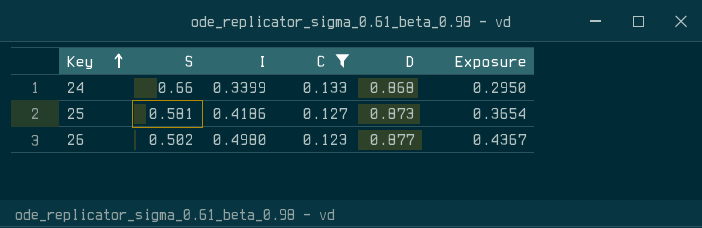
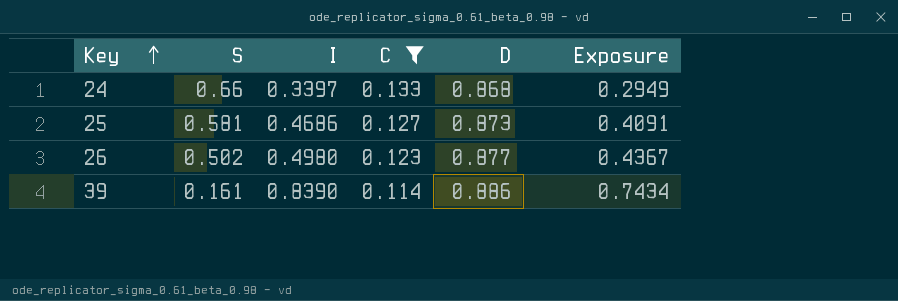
24 | I: 0.3399 -> 0.3397
24 | Exposure: 0.2950 -> 0.2949
25 | I: 0.4186 -> 0.4686
25 | Exposure: 0.3654 -> 0.4091
row 39: none -> 0.161 | 0.8390 | 0.114 | 0.886 | 0.7434

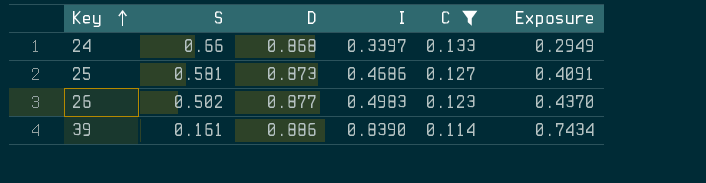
column D | position: 5 -> 3
26 | I: 0.4980 -> 0.4983
26 | Exposure: 0.4367 -> 0.4370

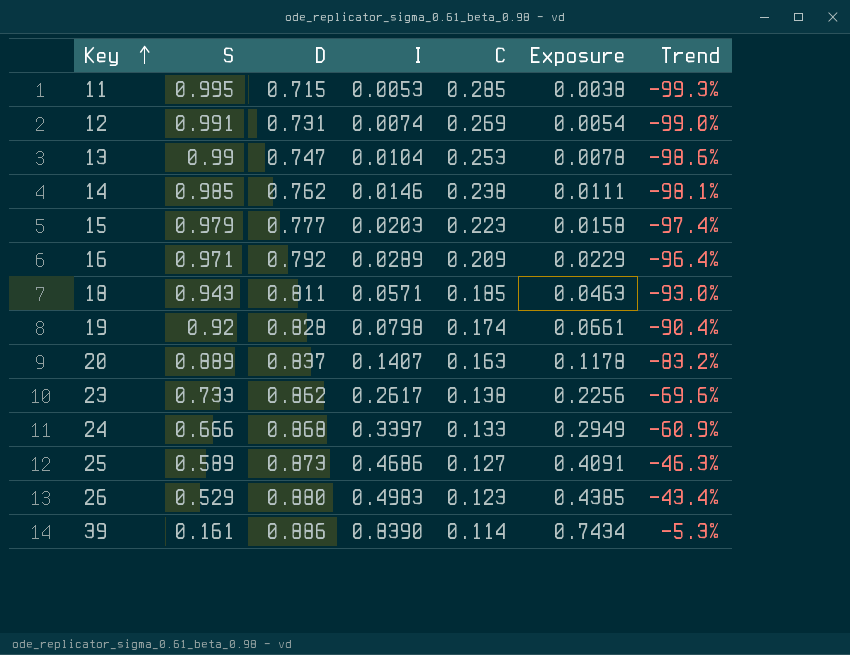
filter: C <= 0.133 -> none
column Trend | formula: none -> ([I] - [D]) / [D]
24 | S: 0.66 -> 0.666
25 | S: 0.581 -> 0.589
26 | S: 0.502 -> 0.529
26 | D: 0.877 -> 0.880
26 | Exposure: 0.4370 -> 0.4385

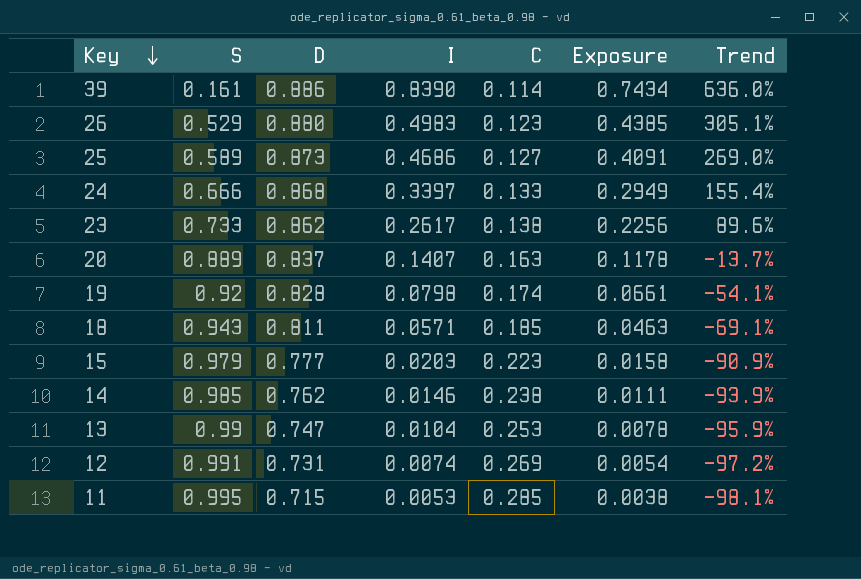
row order: Key ascending -> Key descending
column Trend | formula: ([I] - [D]) / [D] -> ([I] - [C]) / [C]
row 16: 0.971 | 0.792 | 0.0289 | 0.209 | 0.0229 | -96.4% -> none

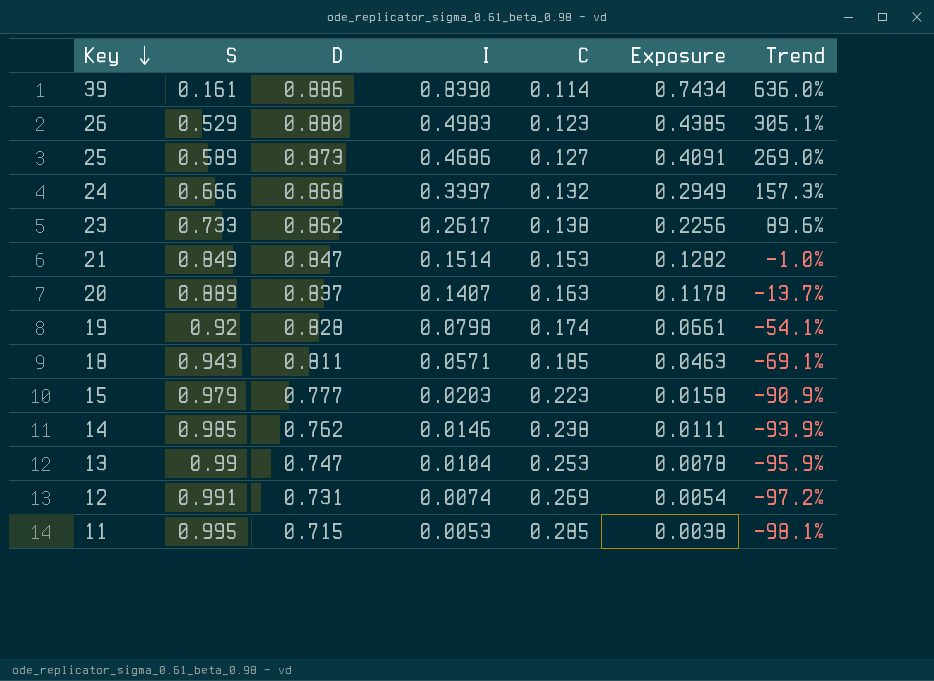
24 | C: 0.133 -> 0.132
24 | Trend: 155.4% -> 157.3%
row 21: none -> 0.849 | 0.847 | 0.1514 | 0.153 | 0.1282 | -1.0%

